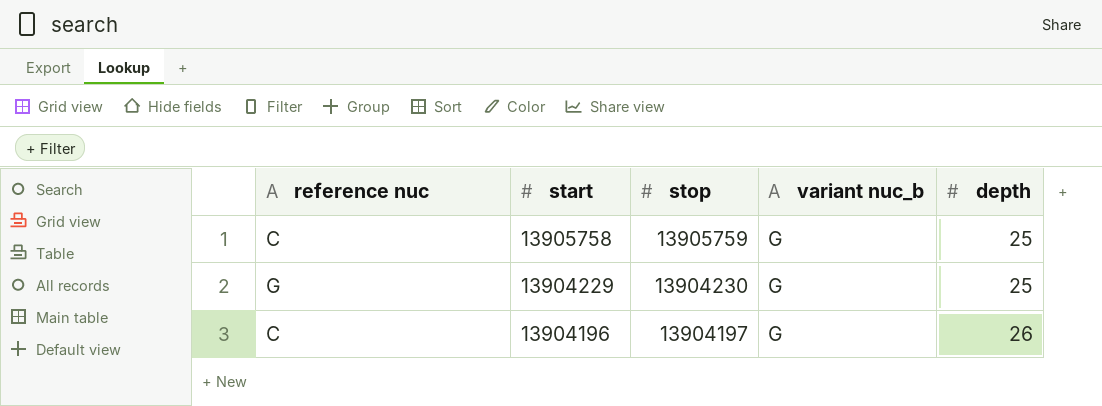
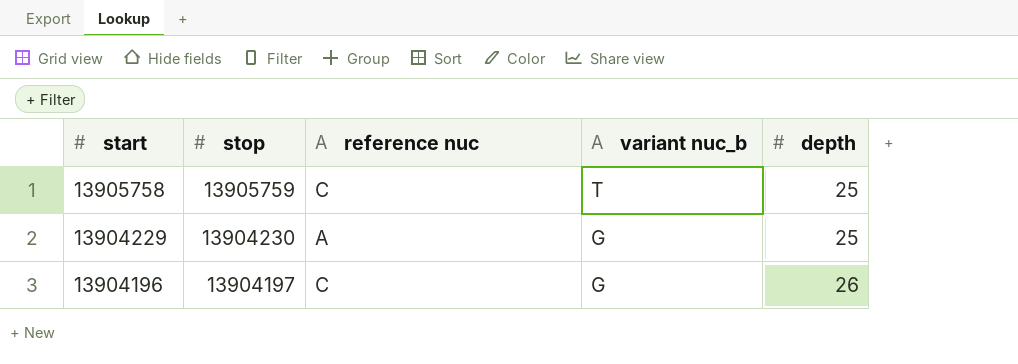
column reference nuc | position: 1 -> 3
13905758 | variant nuc_b: G -> T
13904229 | reference nuc: G -> A

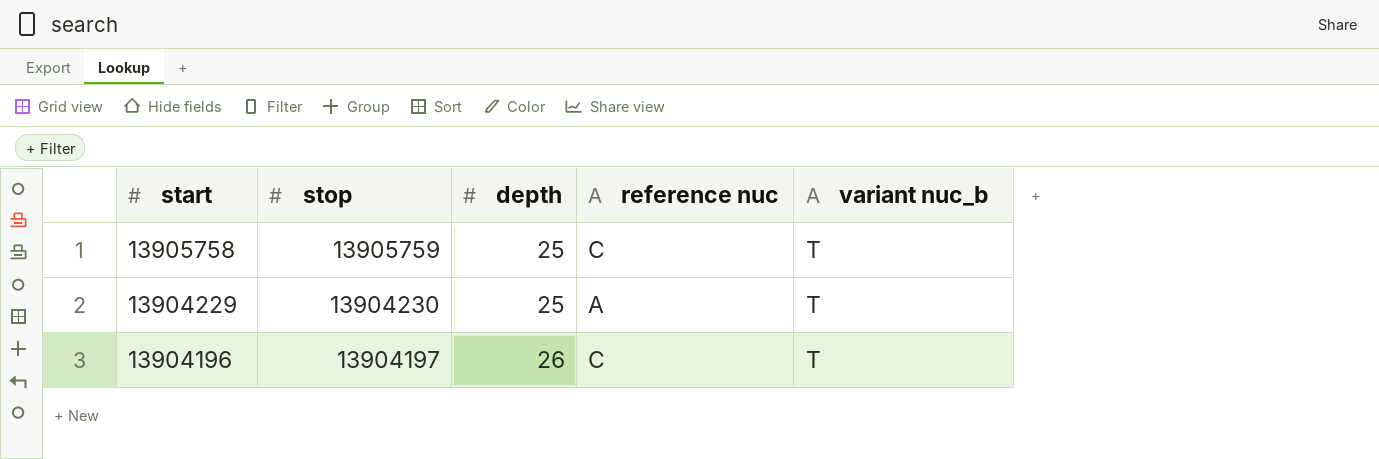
column depth | position: 5 -> 3
13904229 | variant nuc_b: G -> T
13904196 | variant nuc_b: G -> T

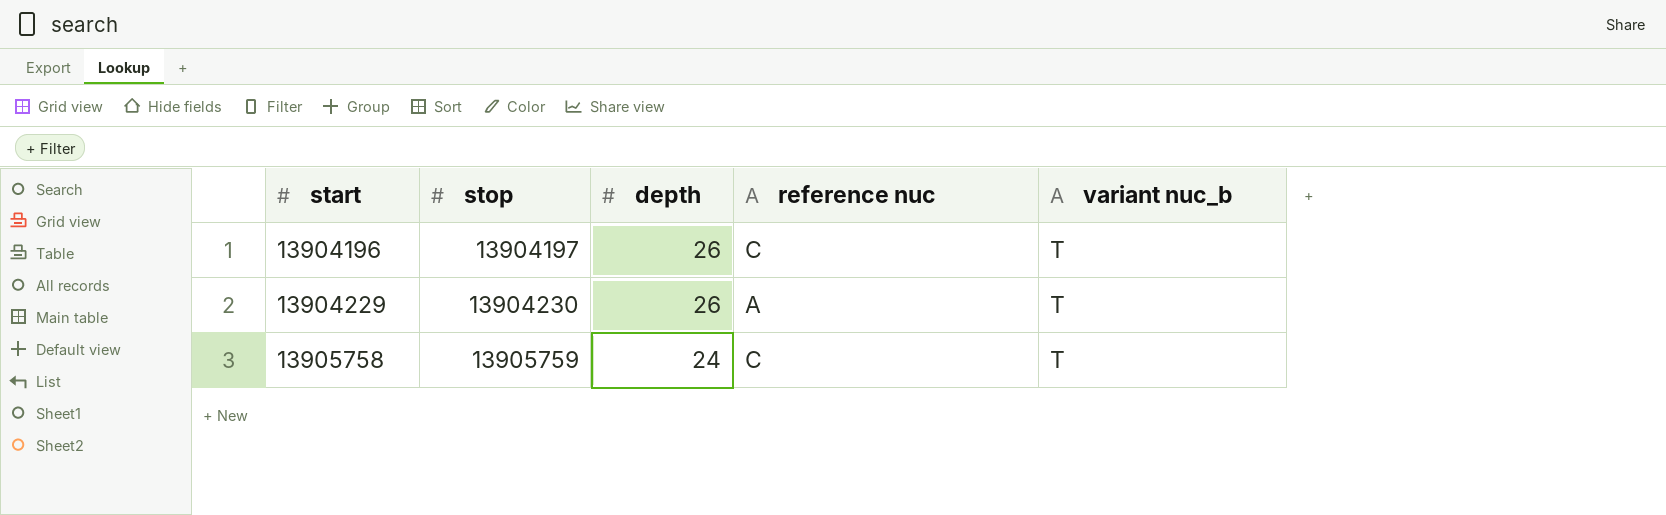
row order: start descending -> start ascending
13904229 | depth: 25 -> 26
13905758 | depth: 25 -> 24

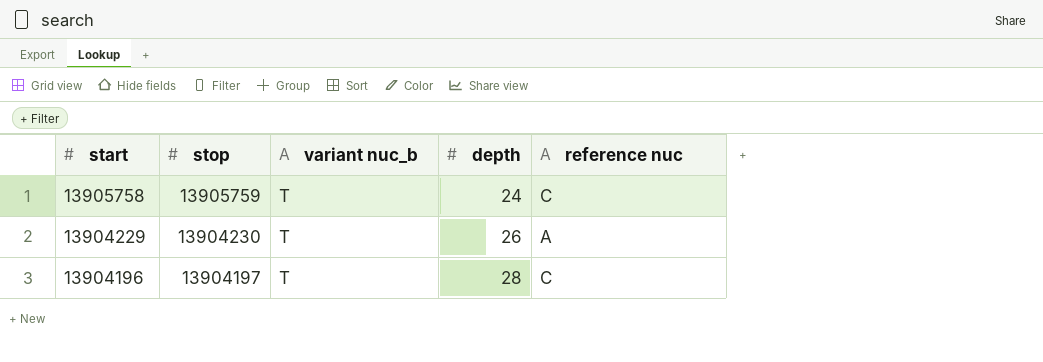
row order: start ascending -> start descending
column variant nuc_b | position: 5 -> 3
13904196 | depth: 26 -> 28

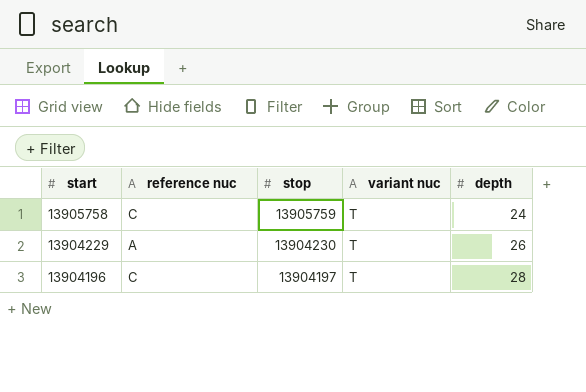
column reference nuc | position: 5 -> 2
column name: variant nuc_b -> variant nuc

